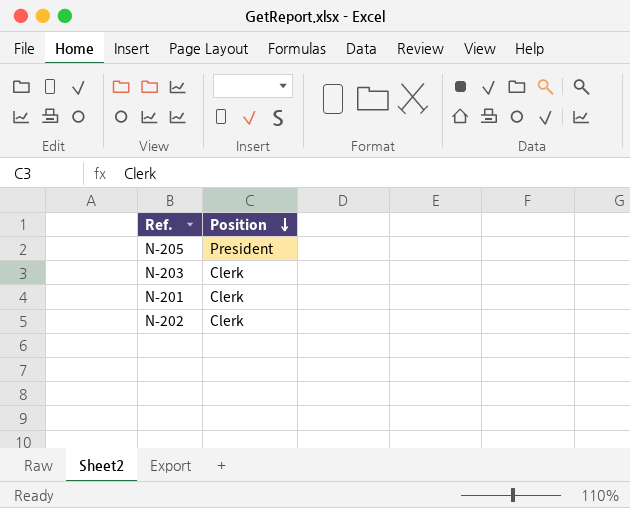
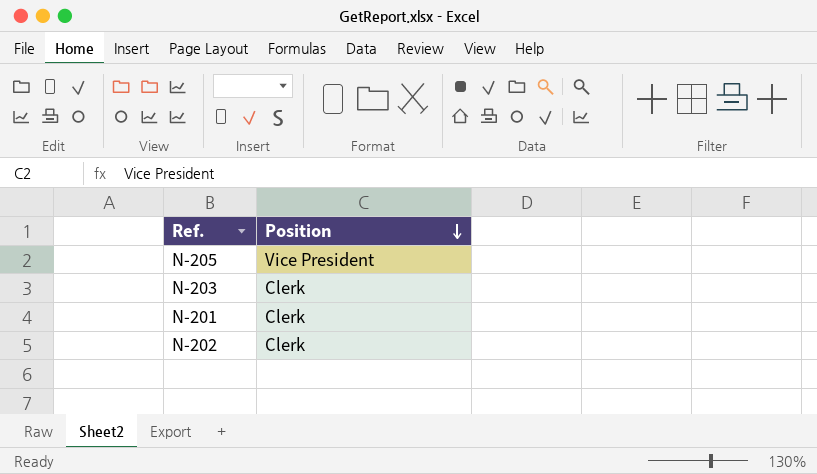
N-205 | Position: President -> Vice President

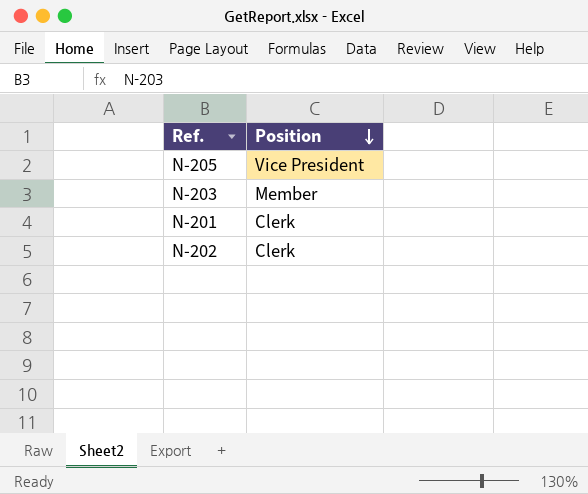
N-203 | Position: Clerk -> Member

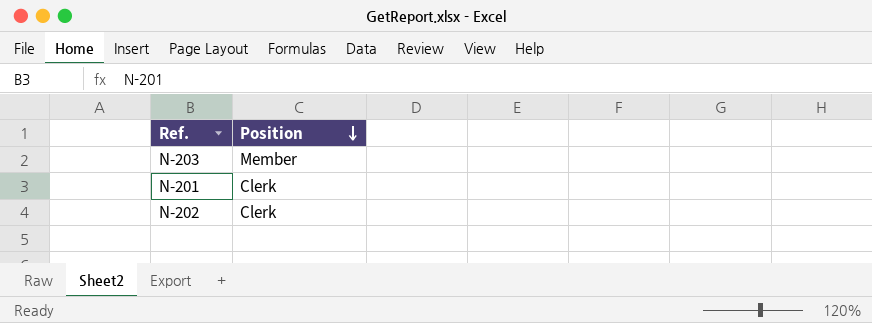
row N-205: Vice President -> none

